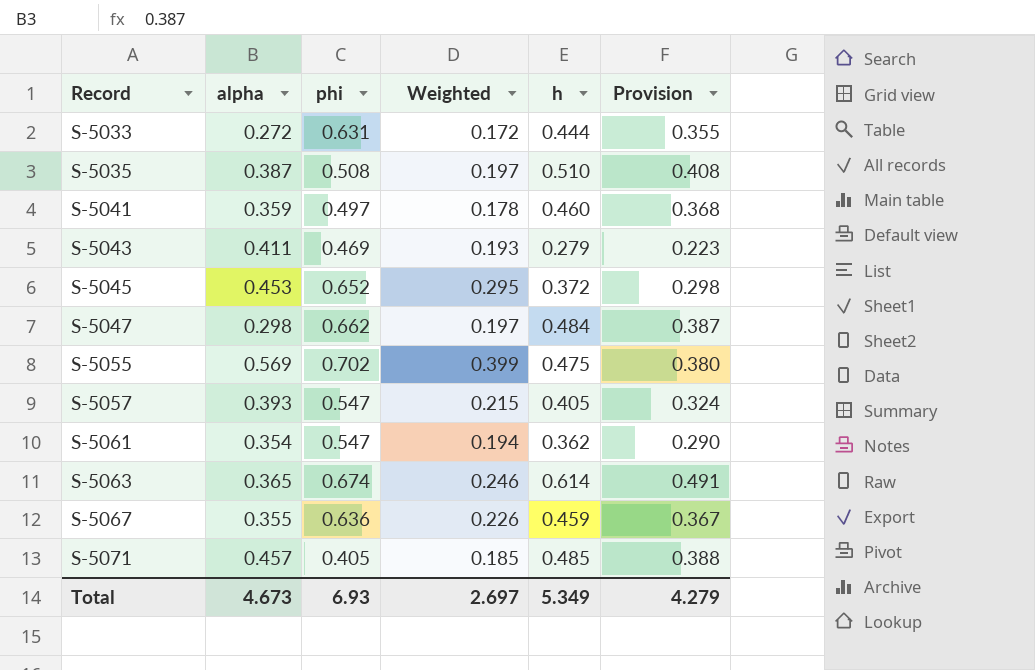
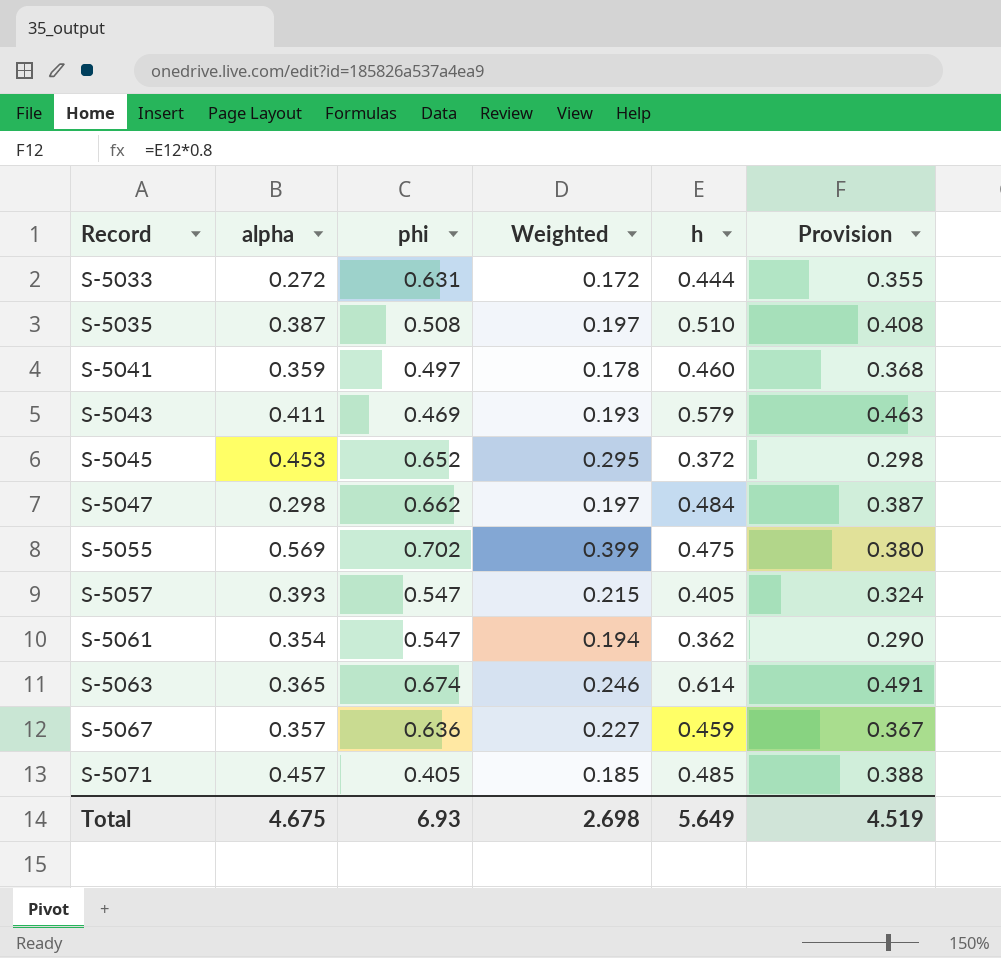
S-5043 | h: 0.279 -> 0.579
S-5043 | Provision: 0.223 -> 0.463
S-5067 | alpha: 0.355 -> 0.357
S-5067 | Weighted: 0.226 -> 0.227
Total | alpha: 4.673 -> 4.675
Total | Weighted: 2.697 -> 2.698
Total | h: 5.349 -> 5.649
Total | Provision: 4.279 -> 4.519

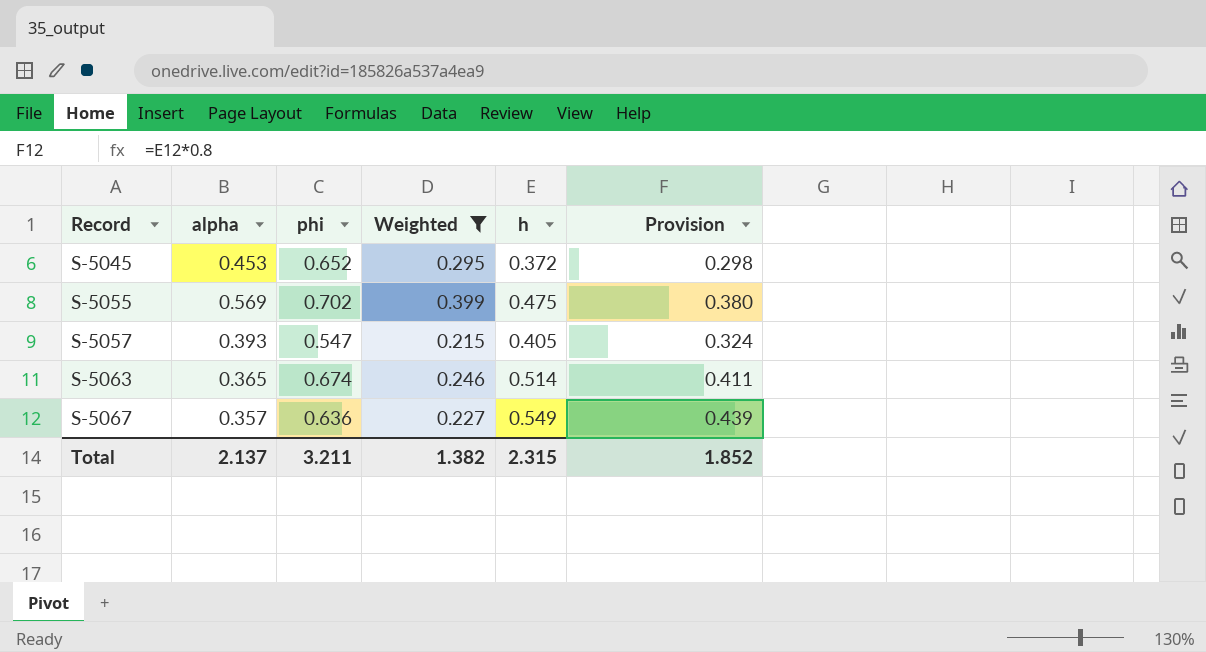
filter: none -> Weighted >= 0.215
S-5063 | h: 0.614 -> 0.514
S-5063 | Provision: 0.491 -> 0.411
S-5067 | h: 0.459 -> 0.549
S-5067 | Provision: 0.367 -> 0.439
Total | alpha: 4.675 -> 2.137
Total | phi: 6.93 -> 3.211
Total | Weighted: 2.698 -> 1.382
Total | h: 5.649 -> 2.315
Total | Provision: 4.519 -> 1.852

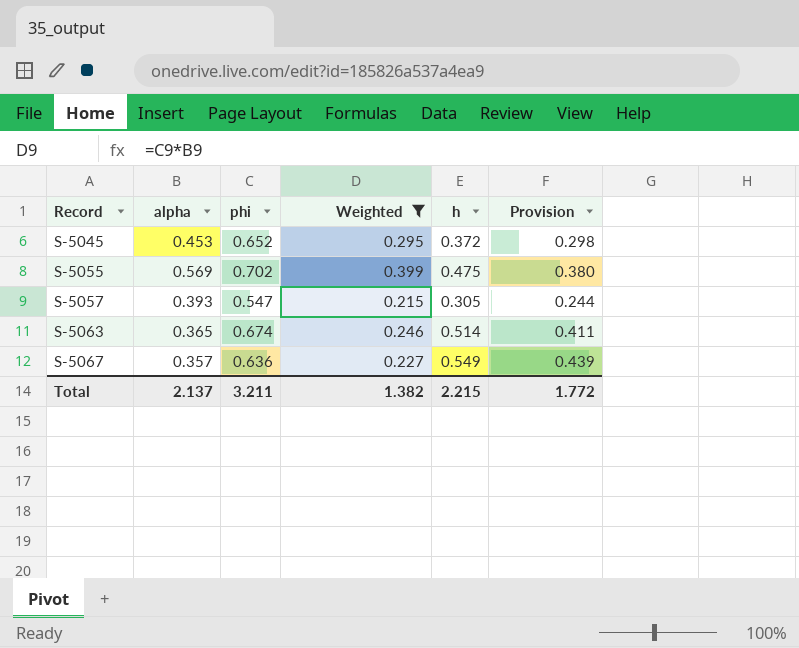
S-5057 | h: 0.405 -> 0.305
S-5057 | Provision: 0.324 -> 0.244
Total | h: 2.315 -> 2.215
Total | Provision: 1.852 -> 1.772

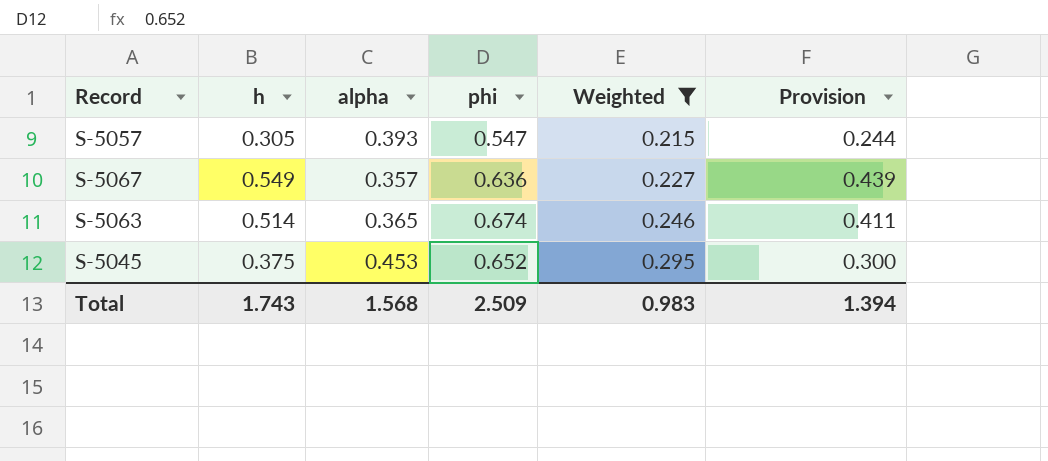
row order: Record ascending -> Weighted ascending
column h | position: 5 -> 2
row S-5055: 0.569 | 0.702 | 0.399 | 0.475 | 0.380 -> none
S-5045 | h: 0.372 -> 0.375
S-5045 | Provision: 0.298 -> 0.300
Total | h: 2.215 -> 1.743
Total | alpha: 2.137 -> 1.568
Total | phi: 3.211 -> 2.509
Total | Weighted: 1.382 -> 0.983
Total | Provision: 1.772 -> 1.394

